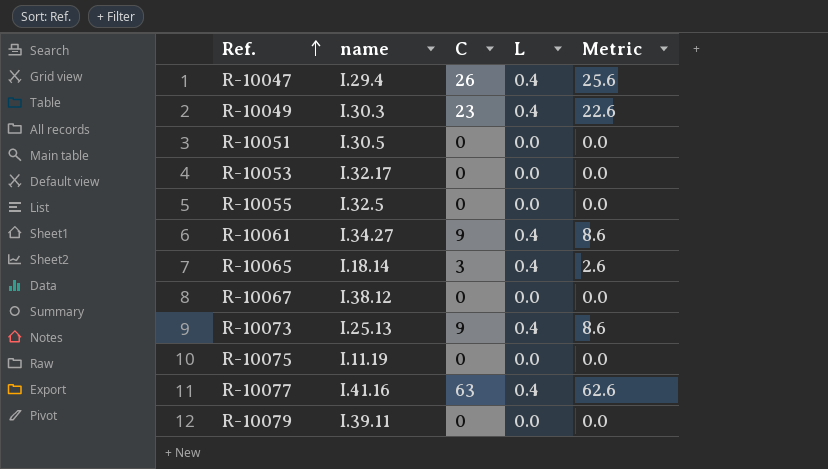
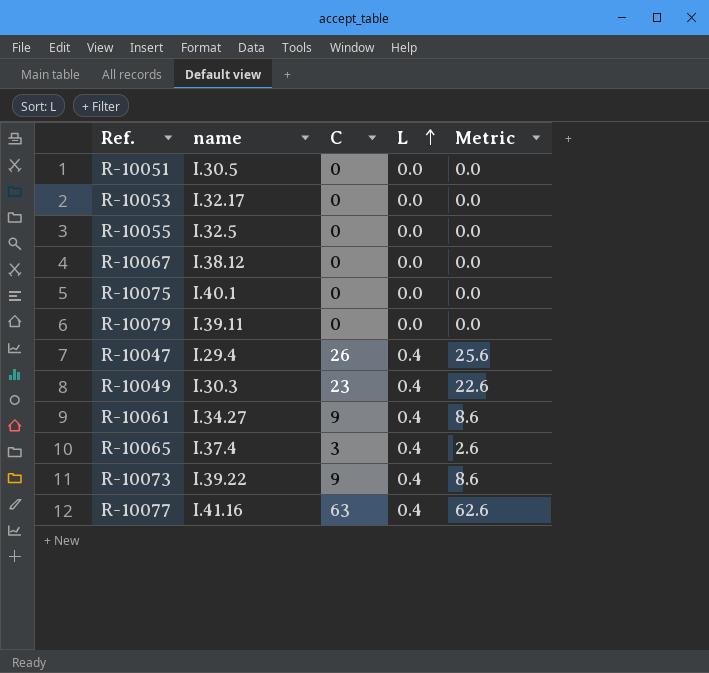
row order: Ref. ascending -> L ascending
R-10075 | name: I.11.19 -> I.40.1
R-10065 | name: I.18.14 -> I.37.4
R-10073 | name: I.25.13 -> I.39.22

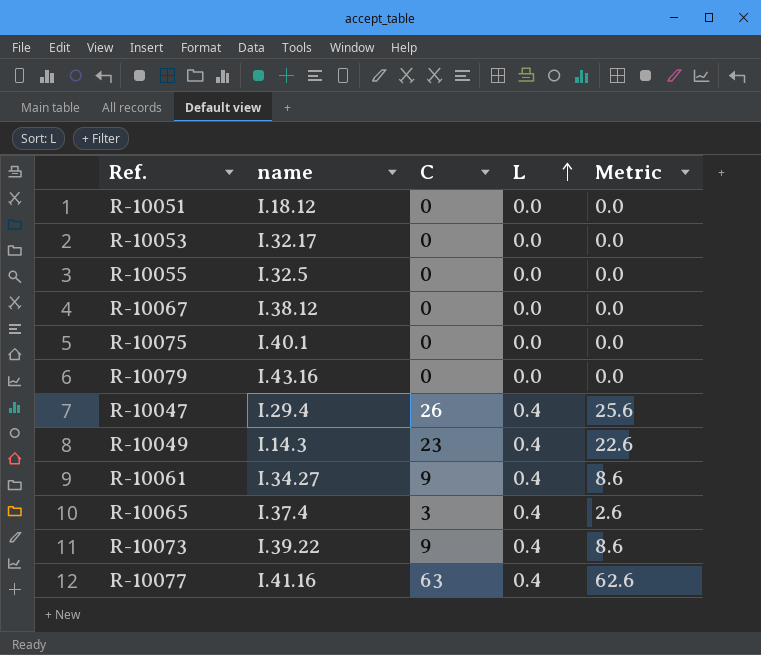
R-10051 | name: I.30.5 -> I.18.12
R-10079 | name: I.39.11 -> I.43.16
R-10049 | name: I.30.3 -> I.14.3

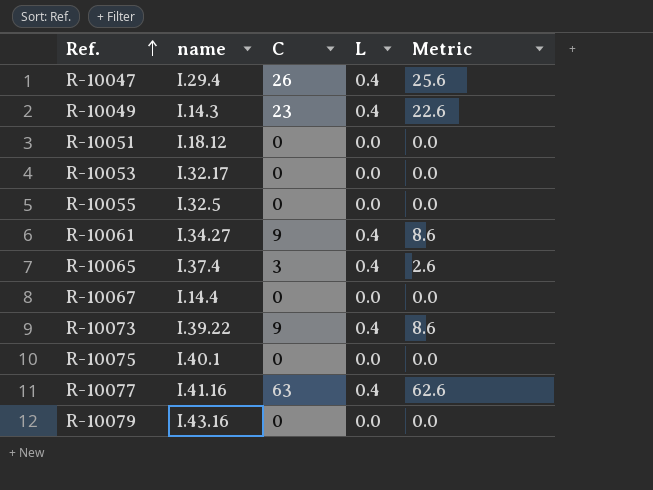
row order: L ascending -> Ref. ascending
R-10067 | name: I.38.12 -> I.14.4

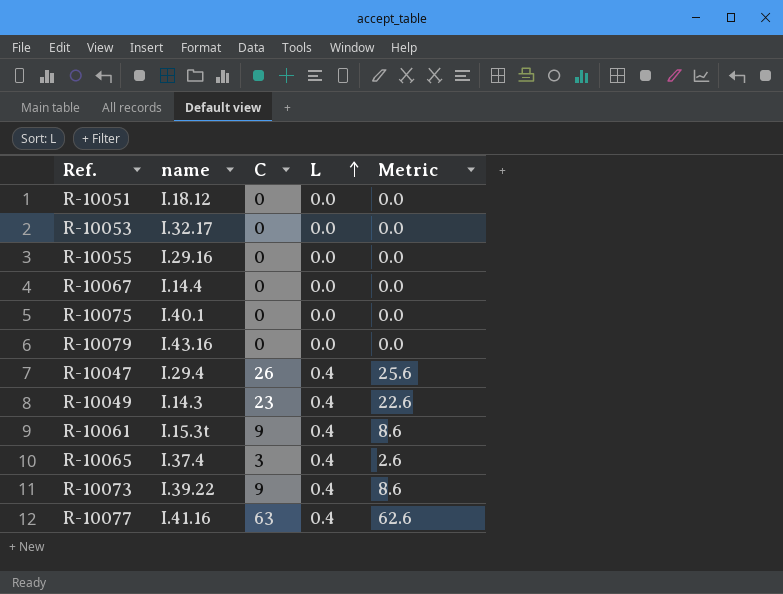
row order: Ref. ascending -> L ascending
R-10055 | name: I.32.5 -> I.29.16
R-10061 | name: I.34.27 -> I.15.3t

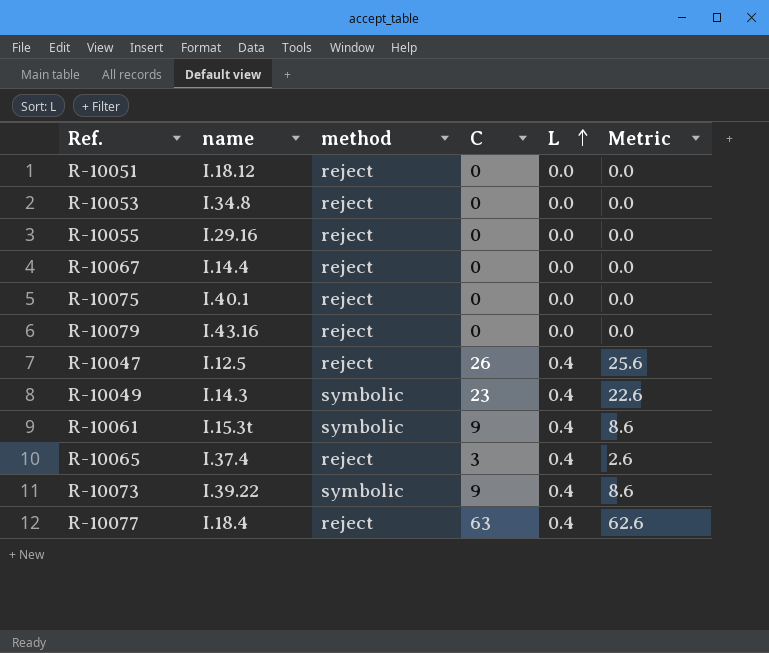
column method | position: none -> 3
R-10053 | name: I.32.17 -> I.34.8
R-10047 | name: I.29.4 -> I.12.5
R-10077 | name: I.41.16 -> I.18.4

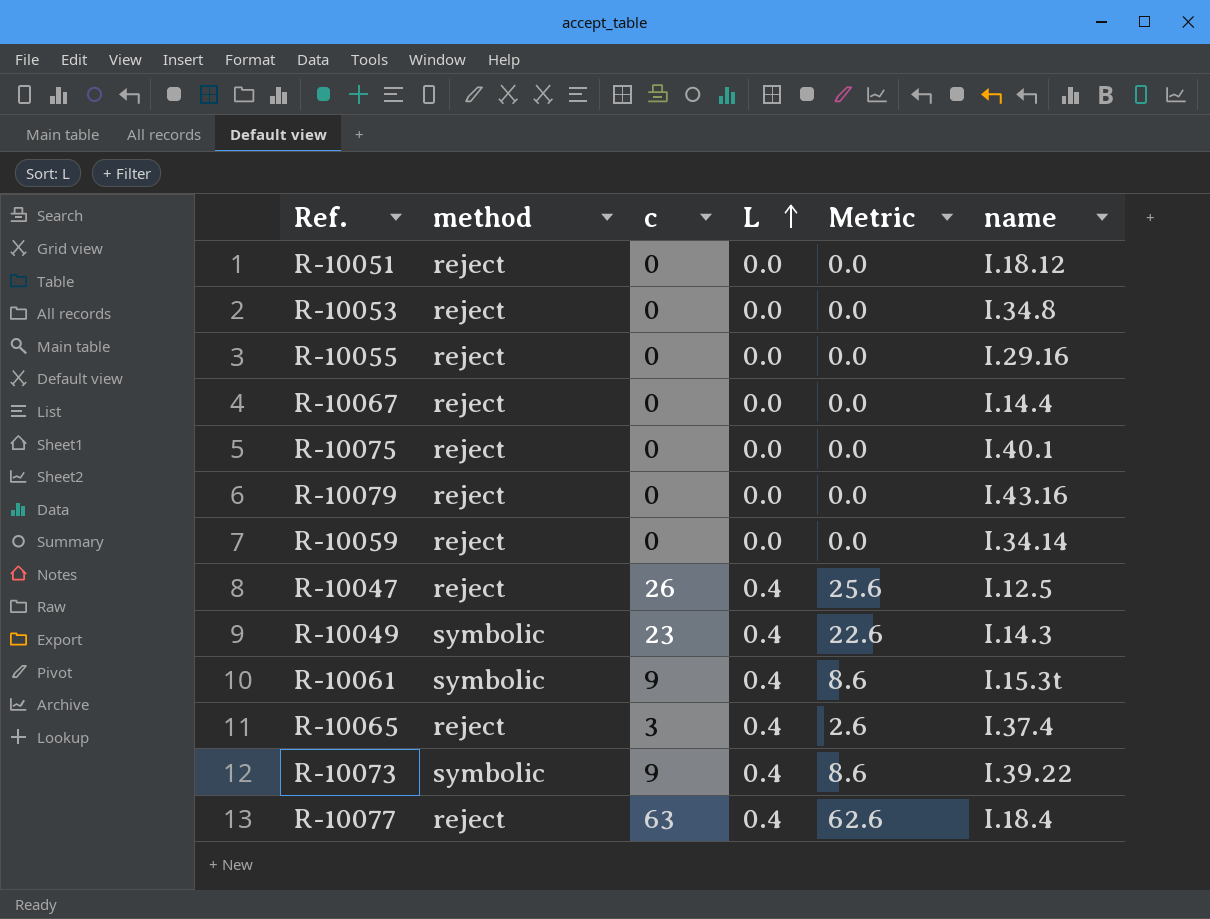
column name: C -> c
column name | position: 2 -> 6
row R-10059: none -> reject | 0 | 0.0 | 0.0 | I.34.14

